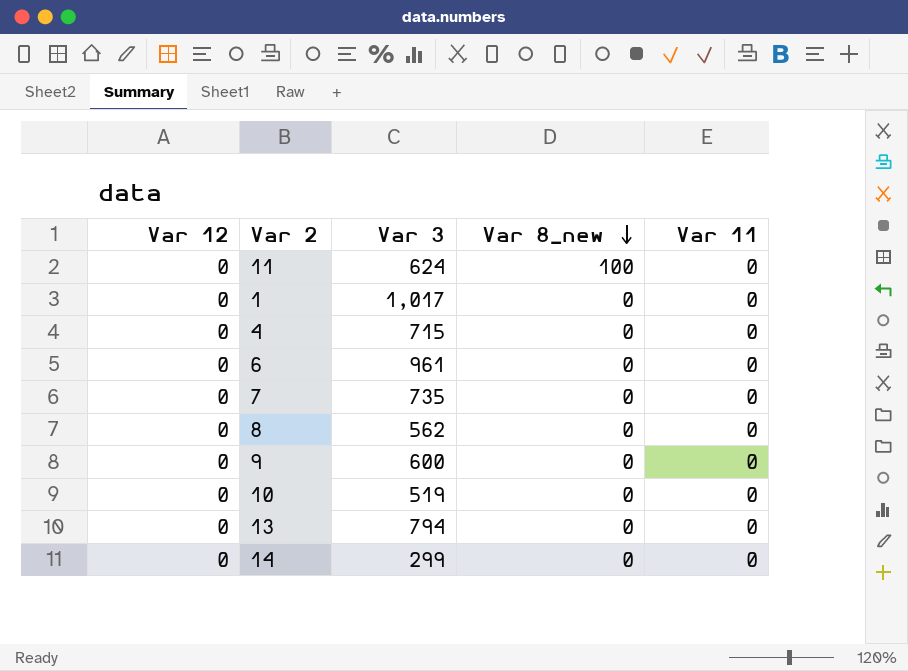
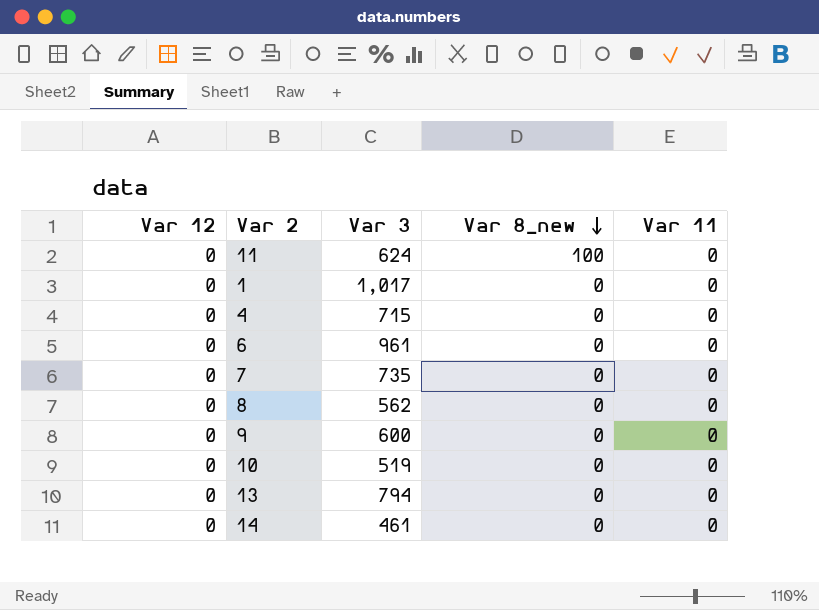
14 | Var 3: 299 -> 461

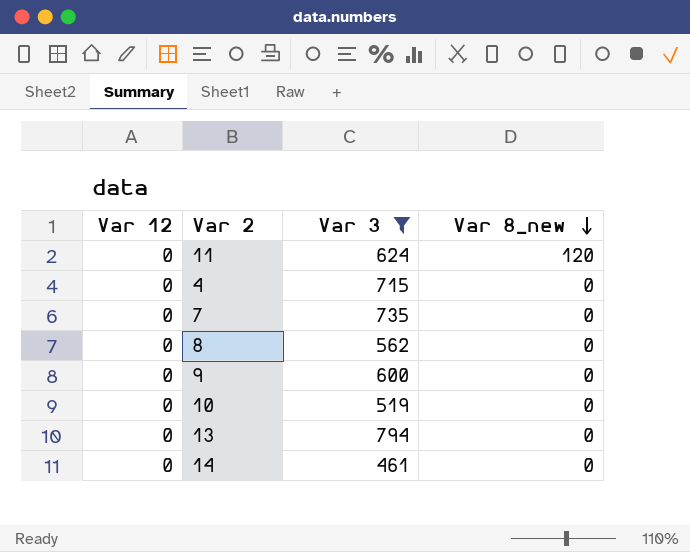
filter: none -> Var 3 <= 794
column Var 11 | position: 5 -> none
11 | Var 8_new: 100 -> 120

